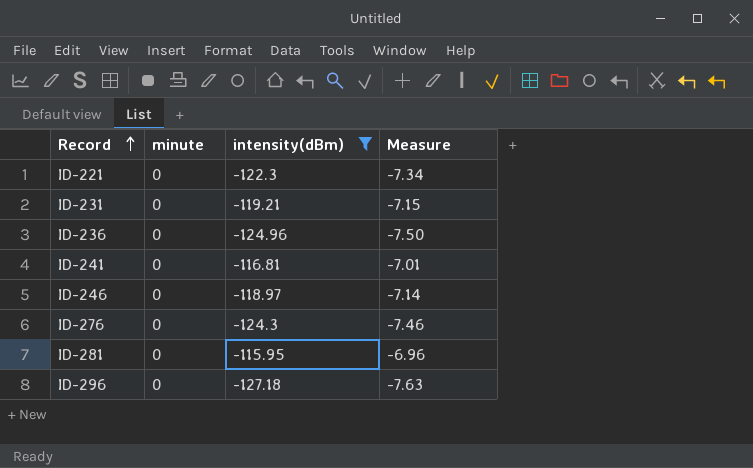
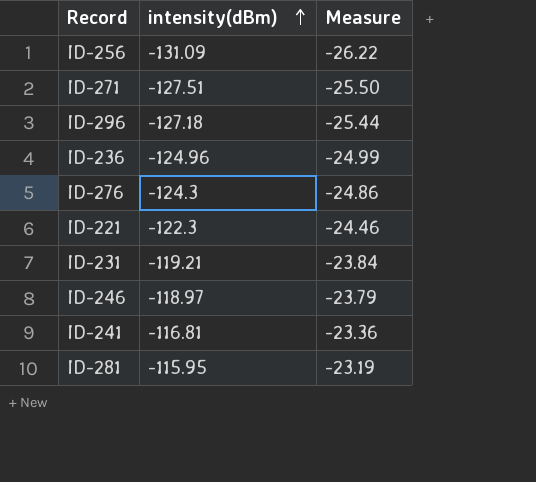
filter: intensity(dBm) >= -127.18 -> none
row order: Record ascending -> intensity(dBm) ascending
column minute | position: 2 -> none
column Measure | formula: [intensity(dBm)] * 0.06 -> [intensity(dBm)] * 0.2

